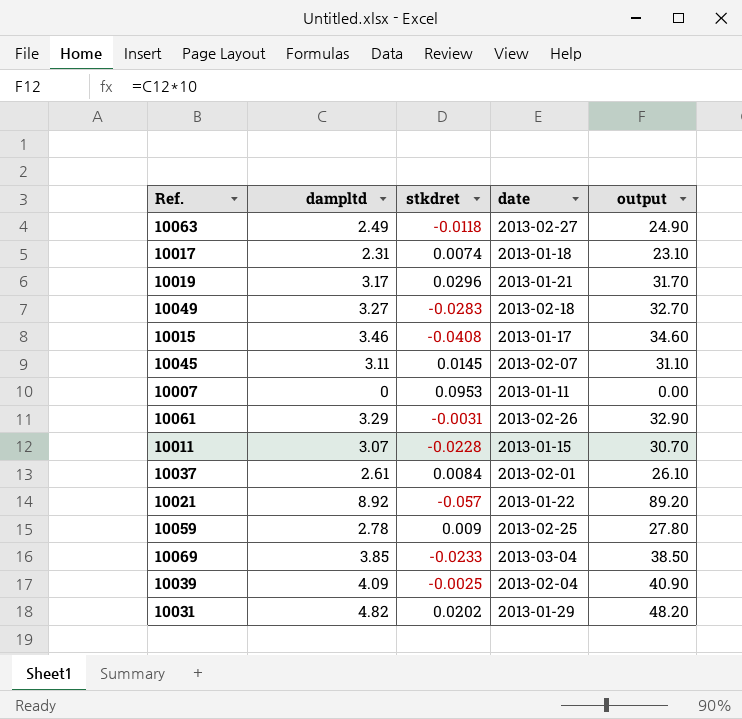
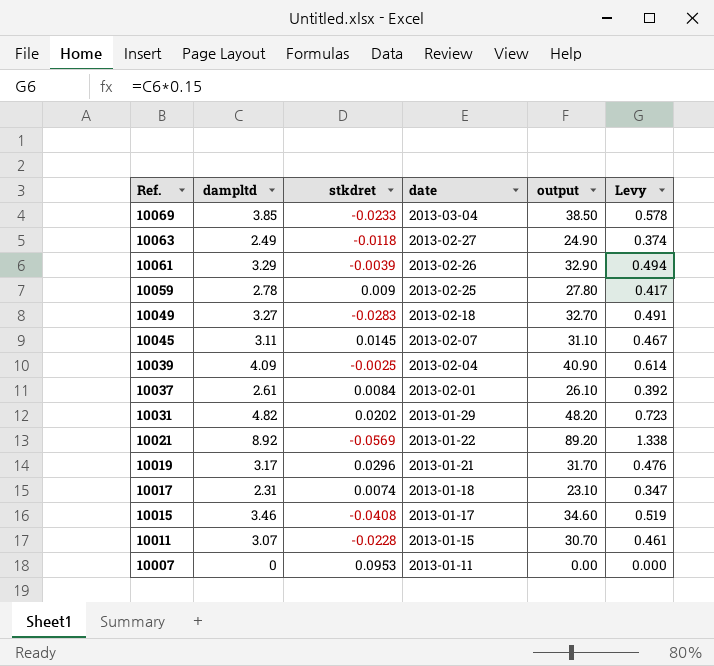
row order: none -> Ref. descending
column Levy | formula: none -> [dampltd] * 0.15
10061 | stkdret: -0.0031 -> -0.0039
10021 | stkdret: -0.057 -> -0.0569

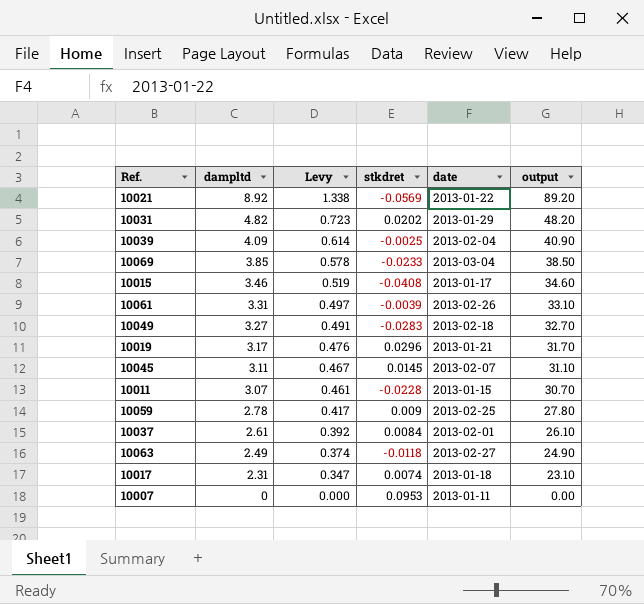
row order: Ref. descending -> dampltd descending
column Levy | position: 6 -> 3
10061 | dampltd: 3.29 -> 3.31
10061 | Levy: 0.494 -> 0.497
10061 | output: 32.90 -> 33.10

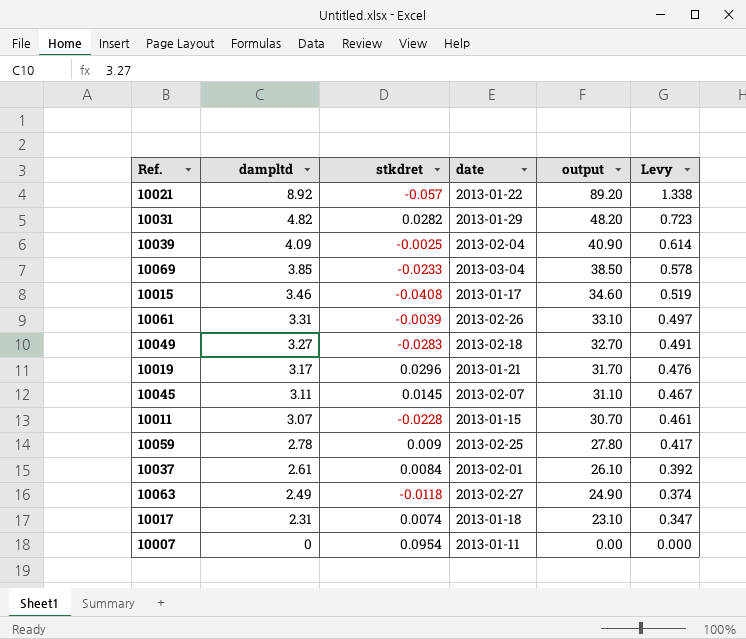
column Levy | position: 3 -> 6
10021 | stkdret: -0.0569 -> -0.057
10031 | stkdret: 0.0202 -> 0.0282
10007 | stkdret: 0.0953 -> 0.0954

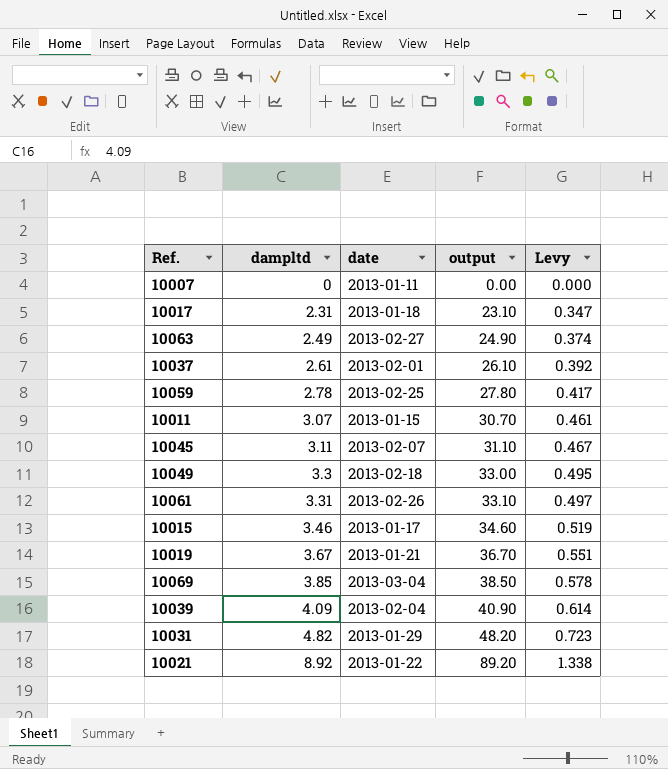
row order: dampltd descending -> dampltd ascending
column stkdret | position: 3 -> none
10049 | dampltd: 3.27 -> 3.3
10049 | output: 32.70 -> 33.00
10049 | Levy: 0.491 -> 0.495
10019 | dampltd: 3.17 -> 3.67
10019 | output: 31.70 -> 36.70
10019 | Levy: 0.476 -> 0.551

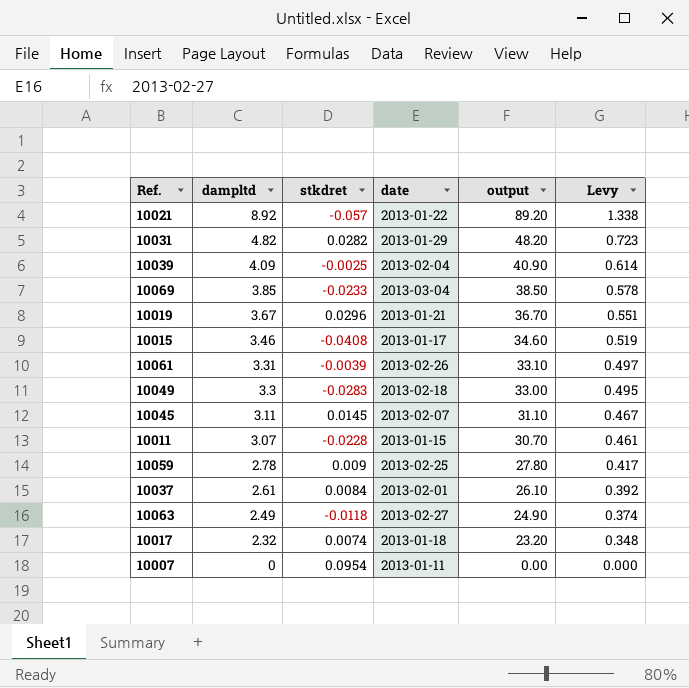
row order: dampltd ascending -> dampltd descending
column stkdret | position: none -> 3
10017 | dampltd: 2.31 -> 2.32
10017 | output: 23.10 -> 23.20
10017 | Levy: 0.347 -> 0.348

